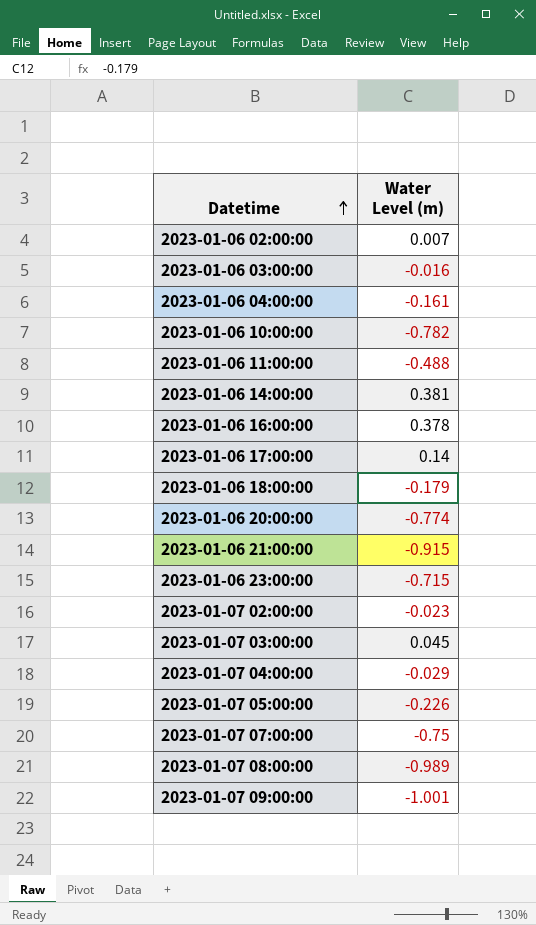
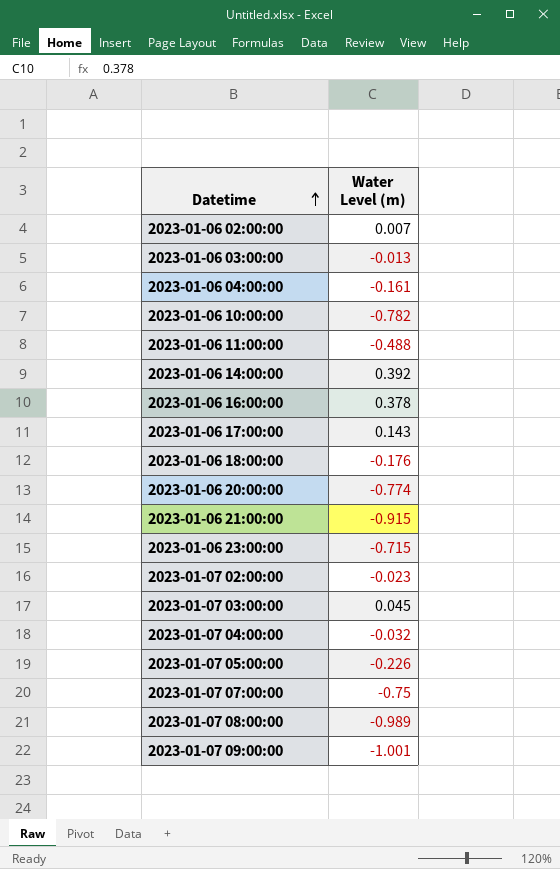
2023-01-06 03:00:00 | Water Level (m): -0.016 -> -0.013
2023-01-06 14:00:00 | Water Level (m): 0.381 -> 0.392
2023-01-06 17:00:00 | Water Level (m): 0.14 -> 0.143
2023-01-06 18:00:00 | Water Level (m): -0.179 -> -0.176
2023-01-07 04:00:00 | Water Level (m): -0.029 -> -0.032

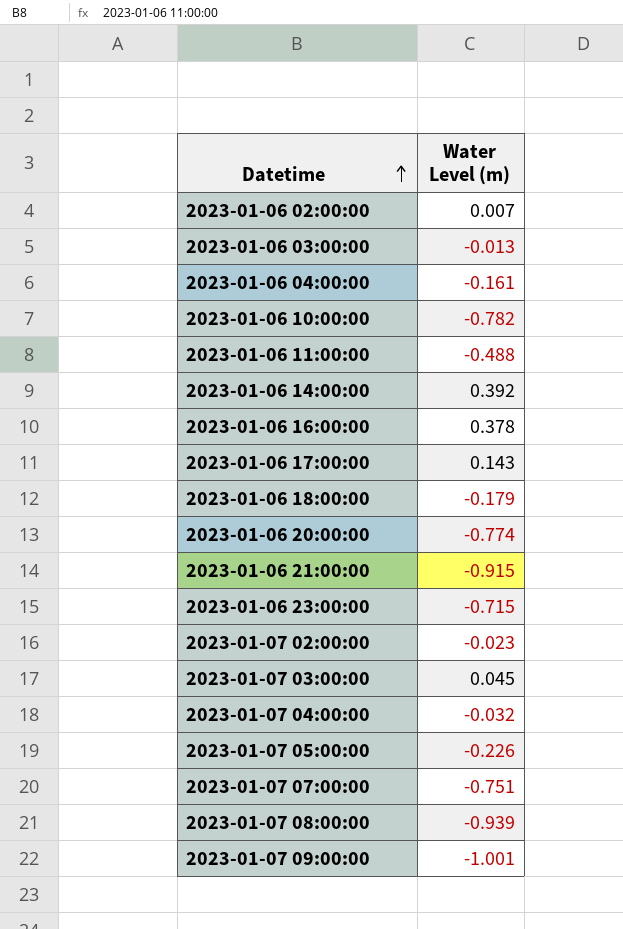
2023-01-06 18:00:00 | Water Level (m): -0.176 -> -0.179
2023-01-07 07:00:00 | Water Level (m): -0.75 -> -0.751
2023-01-07 08:00:00 | Water Level (m): -0.989 -> -0.939

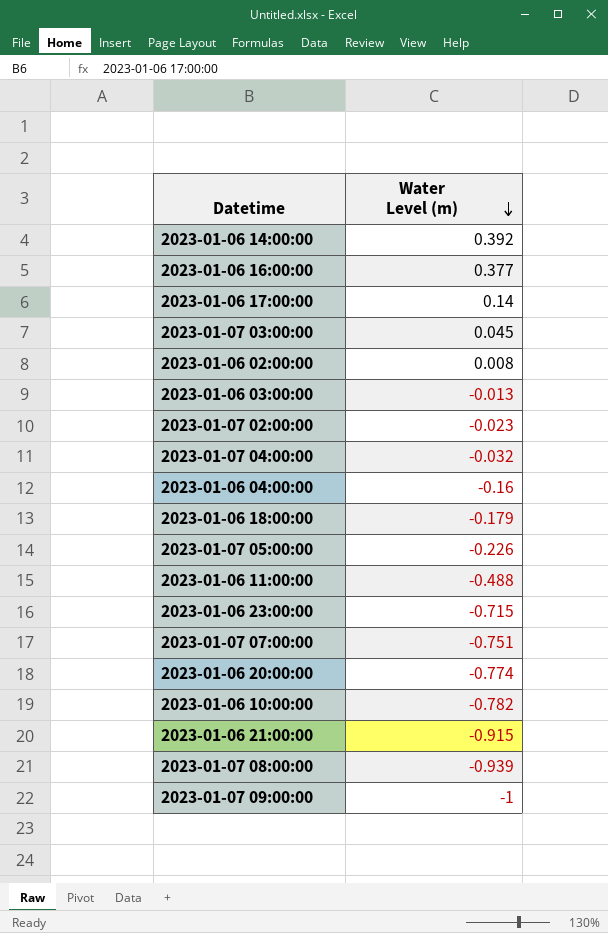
row order: Datetime ascending -> Water Level (m) descending
2023-01-06 16:00:00 | Water Level (m): 0.378 -> 0.377
2023-01-06 17:00:00 | Water Level (m): 0.143 -> 0.14
2023-01-06 02:00:00 | Water Level (m): 0.007 -> 0.008
2023-01-06 04:00:00 | Water Level (m): -0.161 -> -0.16
2023-01-07 09:00:00 | Water Level (m): -1.001 -> -1

